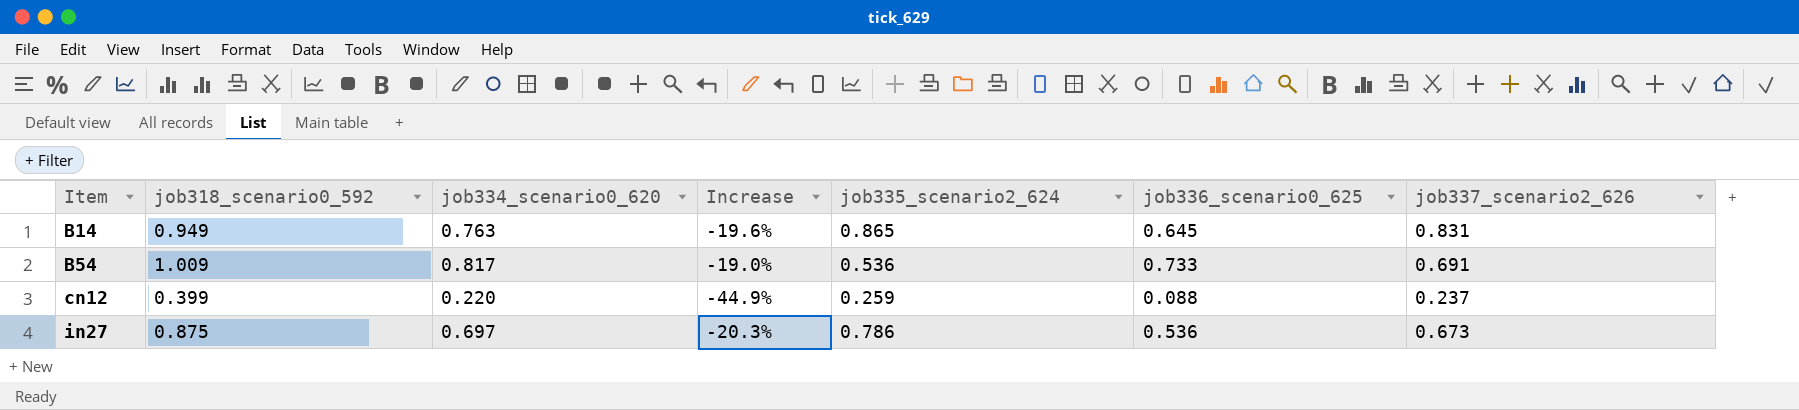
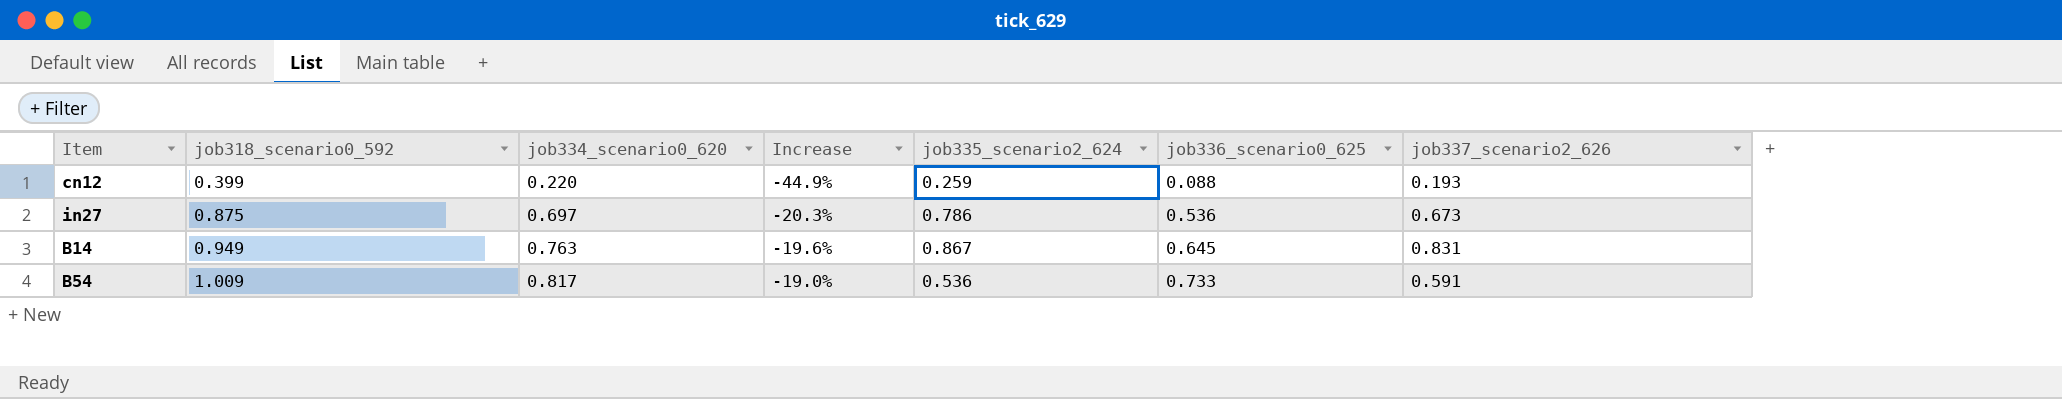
row order: Item ascending -> job318_scenario0_592 ascending
cn12 | job337_scenario2_626: 0.237 -> 0.193
B14 | job335_scenario2_624: 0.865 -> 0.867
B54 | job337_scenario2_626: 0.691 -> 0.591

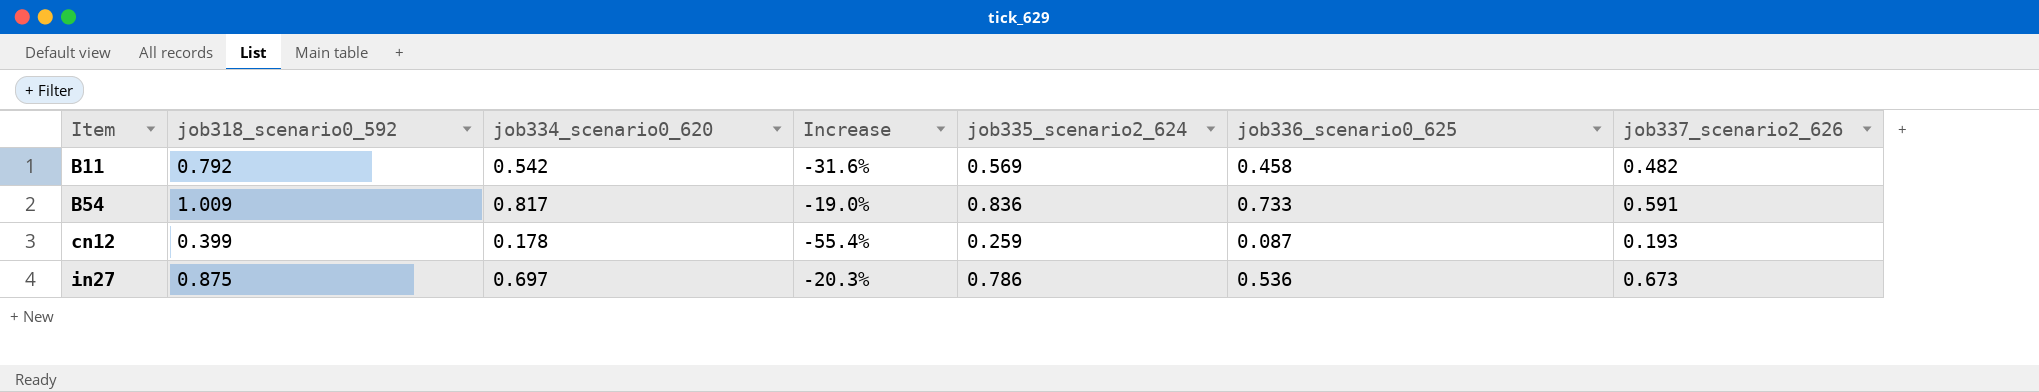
row order: job318_scenario0_592 ascending -> Item ascending
row B14: 0.949 | 0.763 | -19.6% | 0.867 | 0.645 | 0.831 -> none
row B11: none -> 0.792 | 0.542 | -31.6% | 0.569 | 0.458 | 0.482
B54 | job335_scenario2_624: 0.536 -> 0.836
cn12 | job334_scenario0_620: 0.220 -> 0.178
cn12 | Increase: -44.9% -> -55.4%
cn12 | job336_scenario0_625: 0.088 -> 0.087

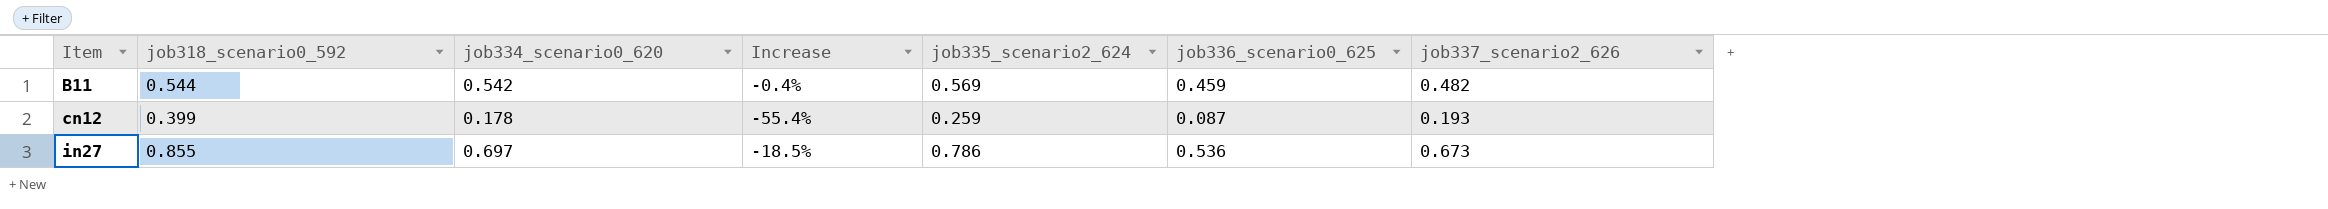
row B54: 1.009 | 0.817 | -19.0% | 0.836 | 0.733 | 0.591 -> none
B11 | job318_scenario0_592: 0.792 -> 0.544
B11 | Increase: -31.6% -> -0.4%
B11 | job336_scenario0_625: 0.458 -> 0.459
in27 | job318_scenario0_592: 0.875 -> 0.855
in27 | Increase: -20.3% -> -18.5%

